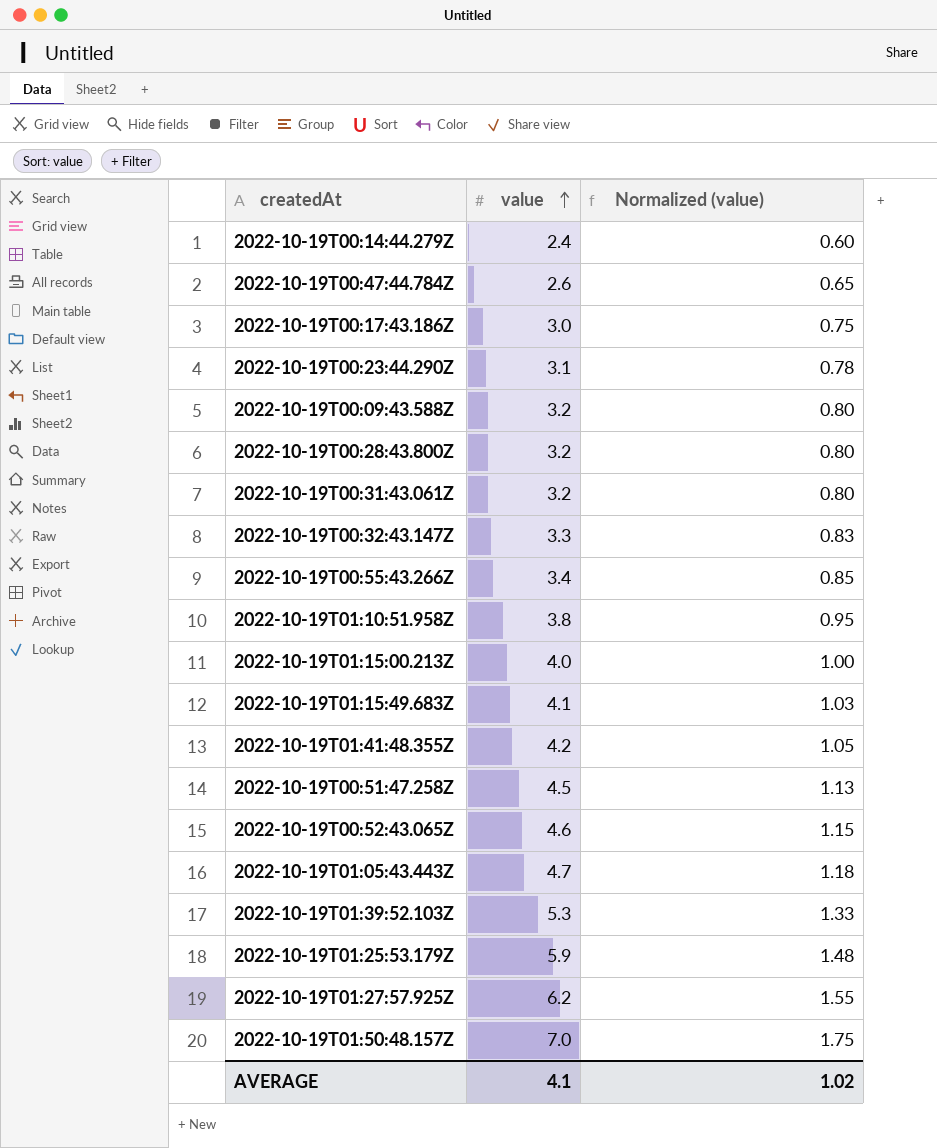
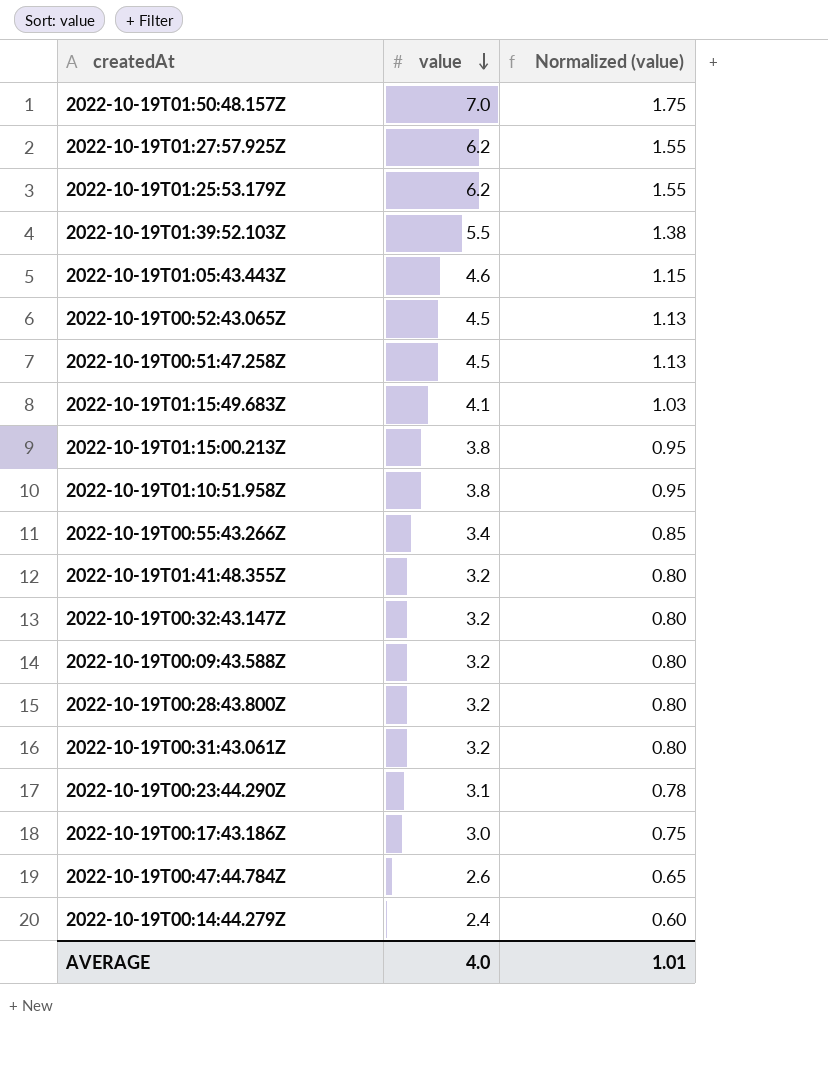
row order: value ascending -> value descending
2022-10-19T01:25:53.179Z | value: 5.9 -> 6.2
2022-10-19T01:25:53.179Z | Normalized (value): 1.48 -> 1.55
2022-10-19T01:39:52.103Z | value: 5.3 -> 5.5
2022-10-19T01:39:52.103Z | Normalized (value): 1.33 -> 1.38
2022-10-19T01:05:43.443Z | value: 4.7 -> 4.6
2022-10-19T01:05:43.443Z | Normalized (value): 1.18 -> 1.15
2022-10-19T00:52:43.065Z | value: 4.6 -> 4.5
2022-10-19T00:52:43.065Z | Normalized (value): 1.15 -> 1.13
2022-10-19T01:15:00.213Z | value: 4.0 -> 3.8
2022-10-19T01:15:00.213Z | Normalized (value): 1.00 -> 0.95
2022-10-19T01:41:48.355Z | value: 4.2 -> 3.2
2022-10-19T01:41:48.355Z | Normalized (value): 1.05 -> 0.80
2022-10-19T00:32:43.147Z | value: 3.3 -> 3.2
2022-10-19T00:32:43.147Z | Normalized (value): 0.83 -> 0.80
AVERAGE | value: 4.1 -> 4.0
AVERAGE | Normalized (value): 1.02 -> 1.01

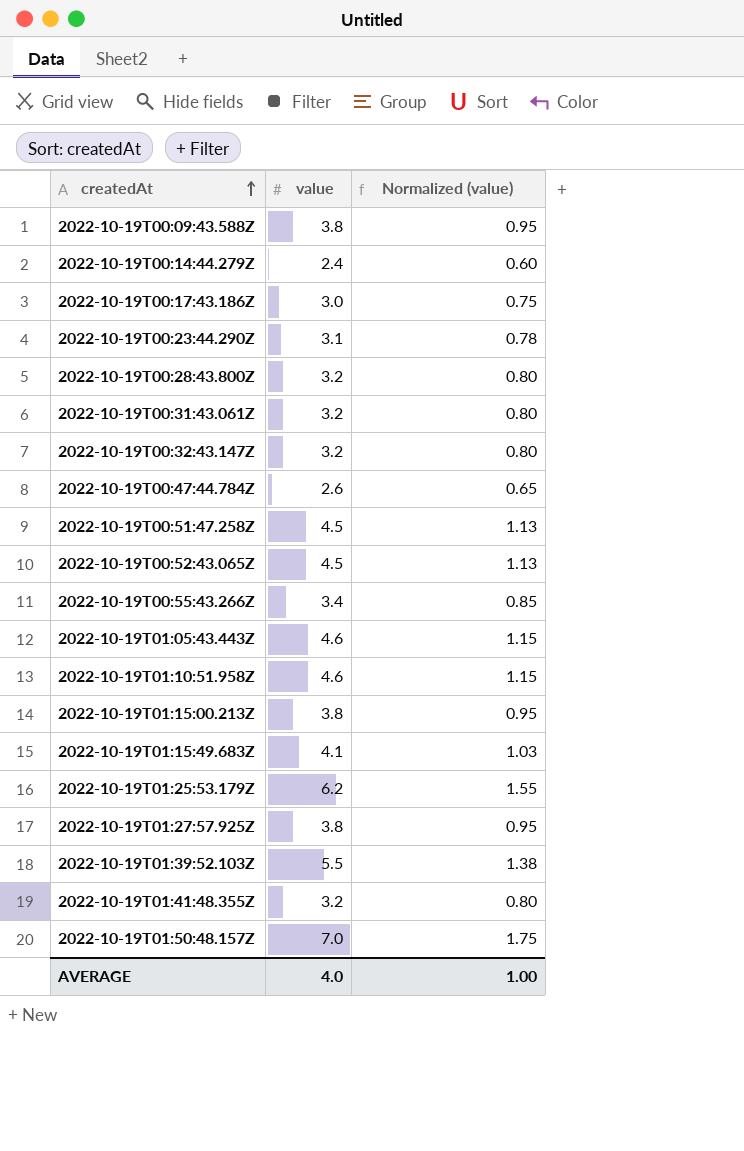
row order: value descending -> createdAt ascending
2022-10-19T00:09:43.588Z | value: 3.2 -> 3.8
2022-10-19T00:09:43.588Z | Normalized (value): 0.80 -> 0.95
2022-10-19T01:10:51.958Z | value: 3.8 -> 4.6
2022-10-19T01:10:51.958Z | Normalized (value): 0.95 -> 1.15
2022-10-19T01:27:57.925Z | value: 6.2 -> 3.8
2022-10-19T01:27:57.925Z | Normalized (value): 1.55 -> 0.95
AVERAGE | Normalized (value): 1.01 -> 1.00

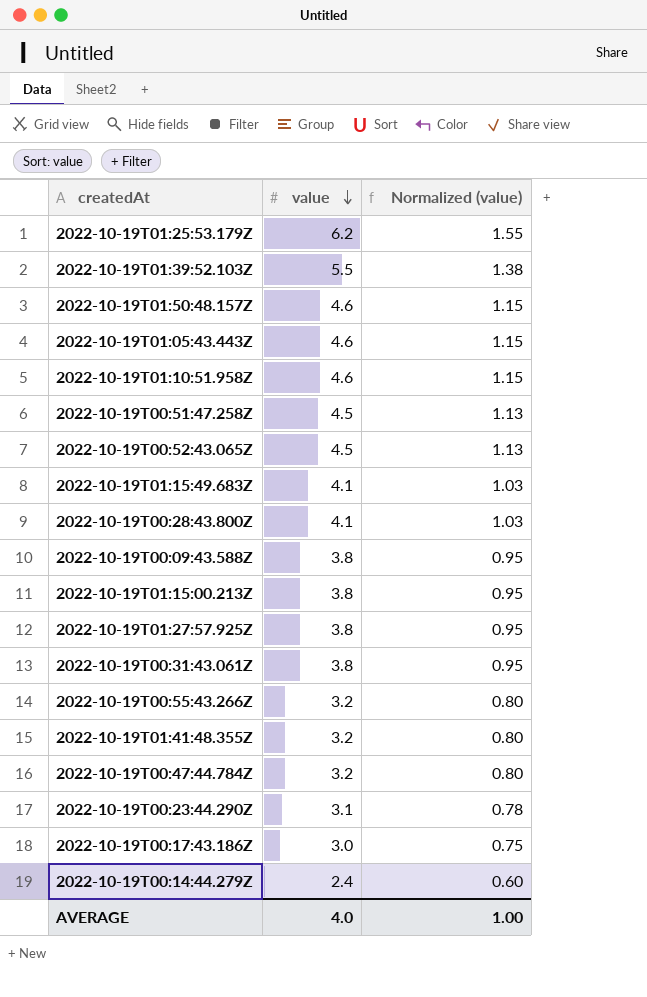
row order: createdAt ascending -> value descending
row 2022-10-19T00:32:43.147Z: 3.2 | 0.80 -> none
2022-10-19T01:50:48.157Z | value: 7.0 -> 4.6
2022-10-19T01:50:48.157Z | Normalized (value): 1.75 -> 1.15
2022-10-19T00:28:43.800Z | value: 3.2 -> 4.1
2022-10-19T00:28:43.800Z | Normalized (value): 0.80 -> 1.03
2022-10-19T00:31:43.061Z | value: 3.2 -> 3.8
2022-10-19T00:31:43.061Z | Normalized (value): 0.80 -> 0.95
2022-10-19T00:55:43.266Z | value: 3.4 -> 3.2
2022-10-19T00:55:43.266Z | Normalized (value): 0.85 -> 0.80
2022-10-19T00:47:44.784Z | value: 2.6 -> 3.2
2022-10-19T00:47:44.784Z | Normalized (value): 0.65 -> 0.80

